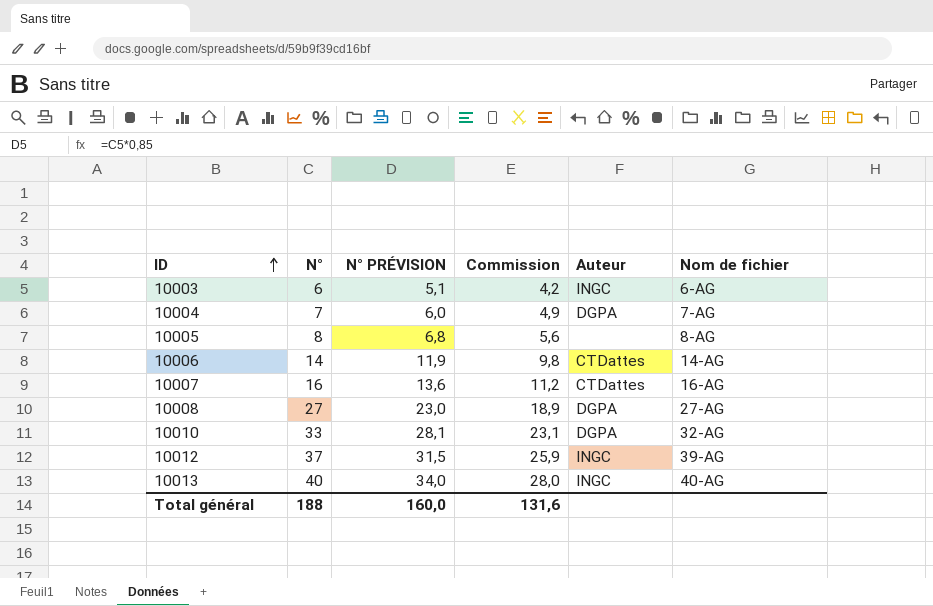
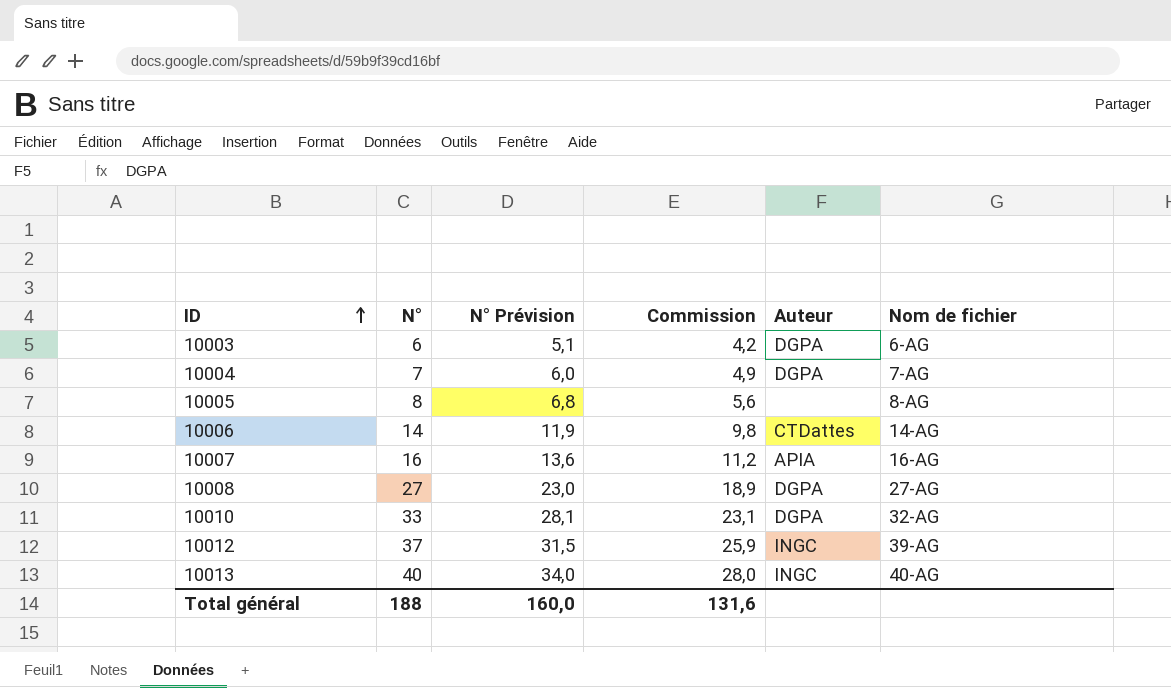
column name: N° PRÉVISION -> N° Prévision
10003 | Auteur: INGC -> DGPA
10007 | Auteur: CTDattes -> APIA

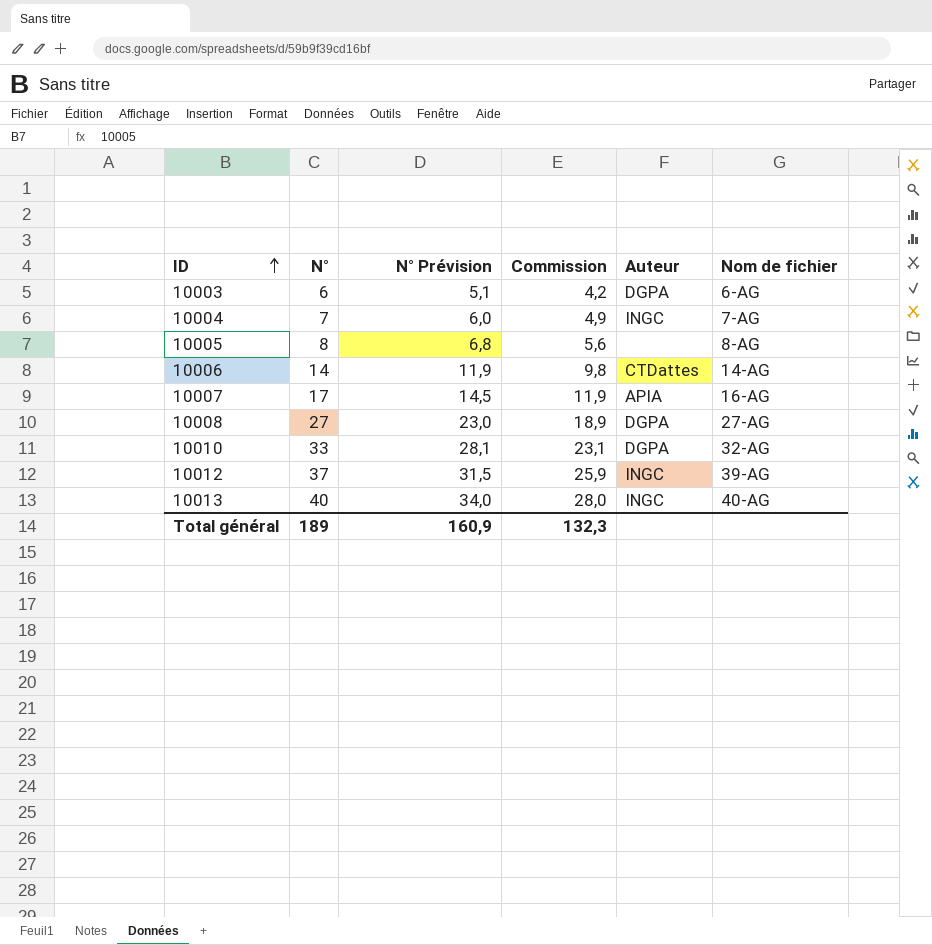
10004 | Auteur: DGPA -> INGC
10007 | N°: 16 -> 17
10007 | N° Prévision: 13,6 -> 14,5
10007 | Commission: 11,2 -> 11,9
Total général | N°: 188 -> 189
Total général | N° Prévision: 160,0 -> 160,9
Total général | Commission: 131,6 -> 132,3

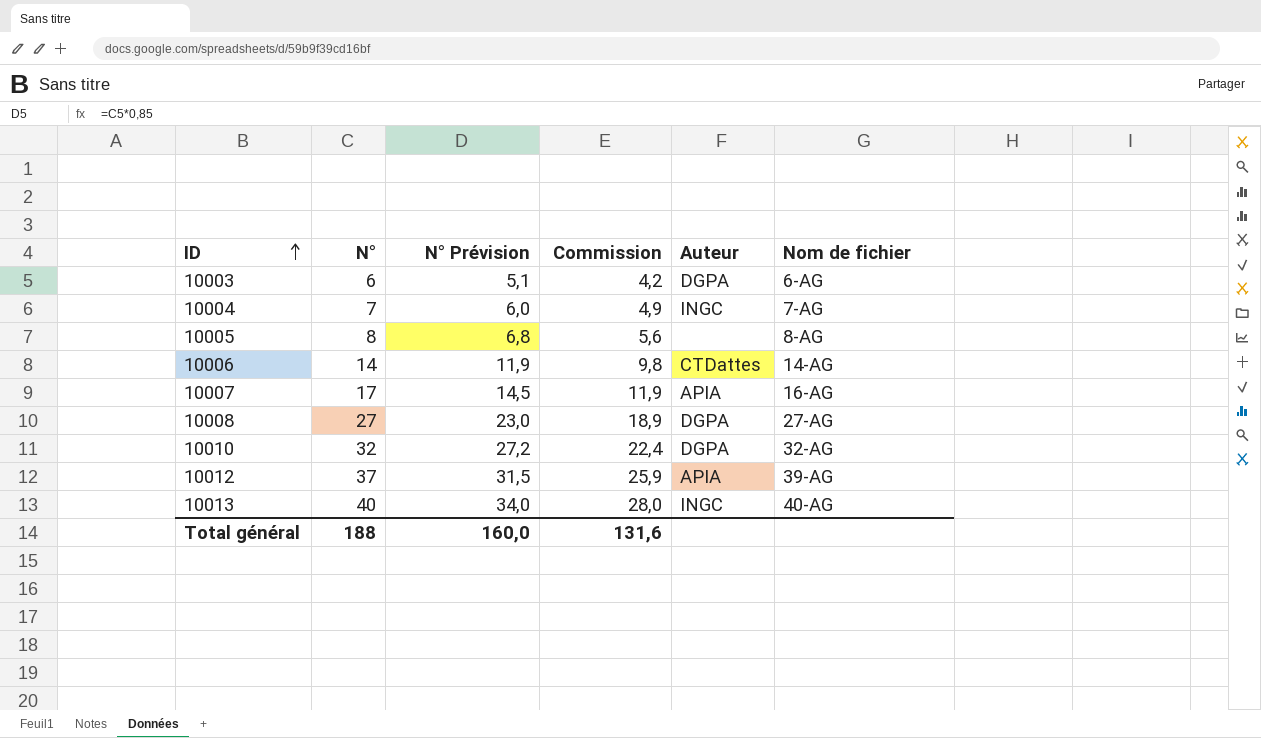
10010 | N°: 33 -> 32
10010 | N° Prévision: 28,1 -> 27,2
10010 | Commission: 23,1 -> 22,4
10012 | Auteur: INGC -> APIA
Total général | N°: 189 -> 188
Total général | N° Prévision: 160,9 -> 160,0
Total général | Commission: 132,3 -> 131,6

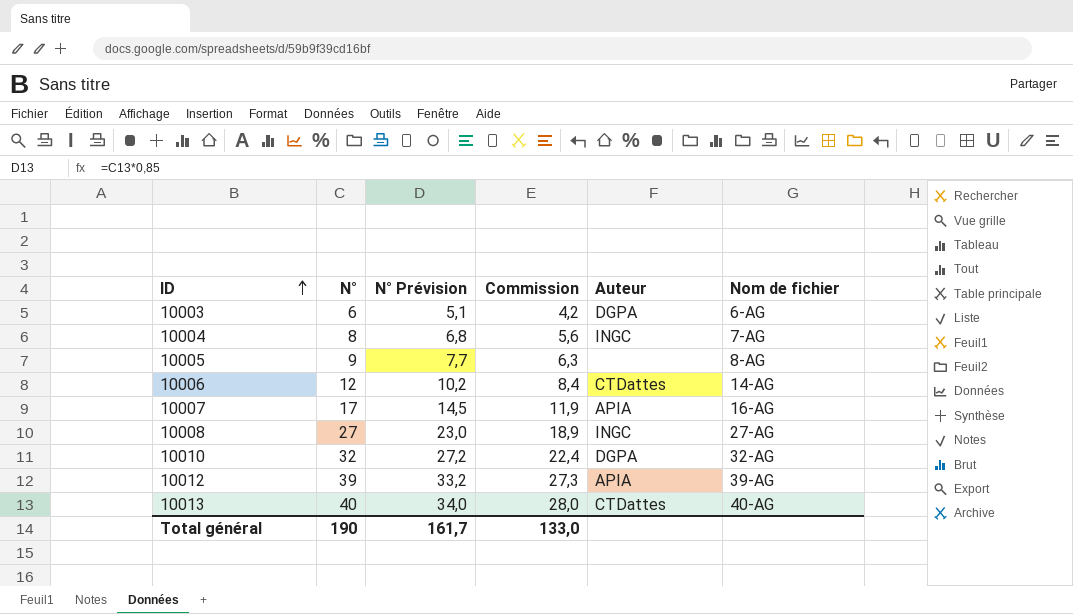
10004 | N°: 7 -> 8
10004 | N° Prévision: 6,0 -> 6,8
10004 | Commission: 4,9 -> 5,6
10005 | N°: 8 -> 9
10005 | N° Prévision: 6,8 -> 7,7
10005 | Commission: 5,6 -> 6,3
10006 | N°: 14 -> 12
10006 | N° Prévision: 11,9 -> 10,2
10006 | Commission: 9,8 -> 8,4
10008 | Auteur: DGPA -> INGC
10012 | N°: 37 -> 39
10012 | N° Prévision: 31,5 -> 33,2
10012 | Commission: 25,9 -> 27,3
10013 | Auteur: INGC -> CTDattes
Total général | N°: 188 -> 190
Total général | N° Prévision: 160,0 -> 161,7
Total général | Commission: 131,6 -> 133,0

